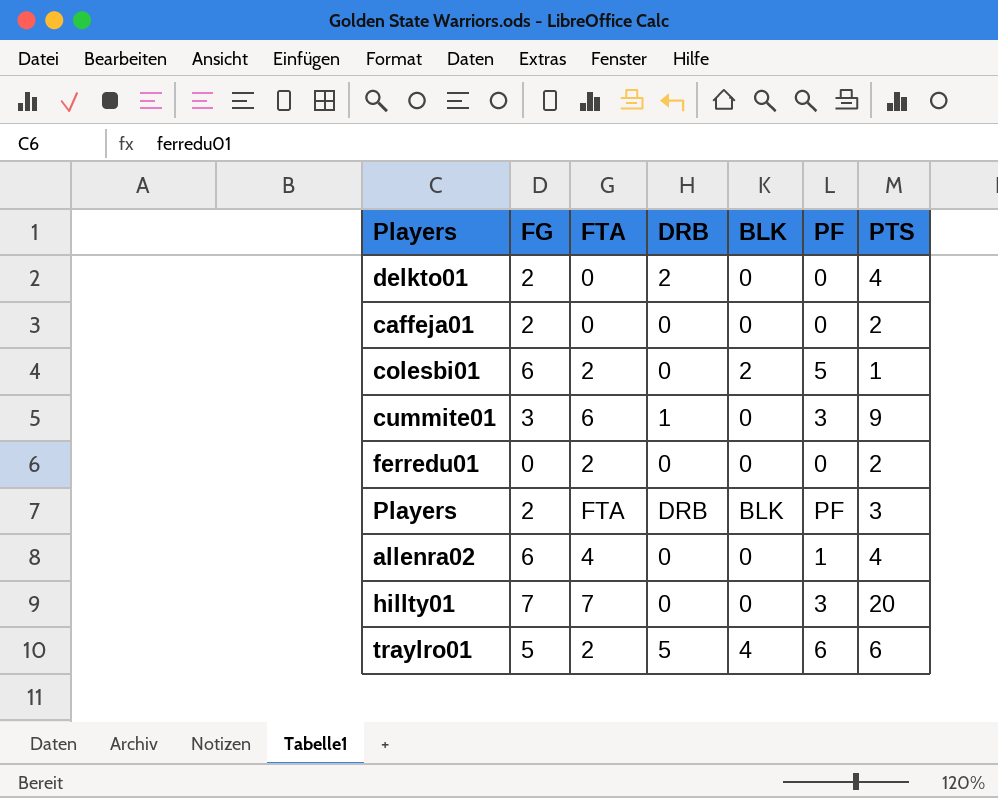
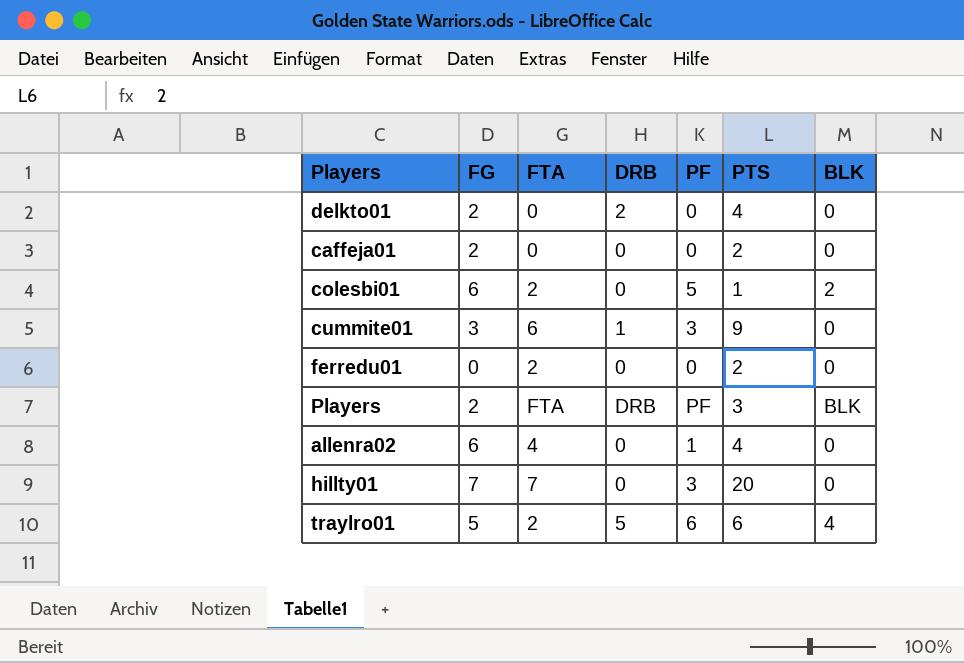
column BLK | position: 5 -> 7

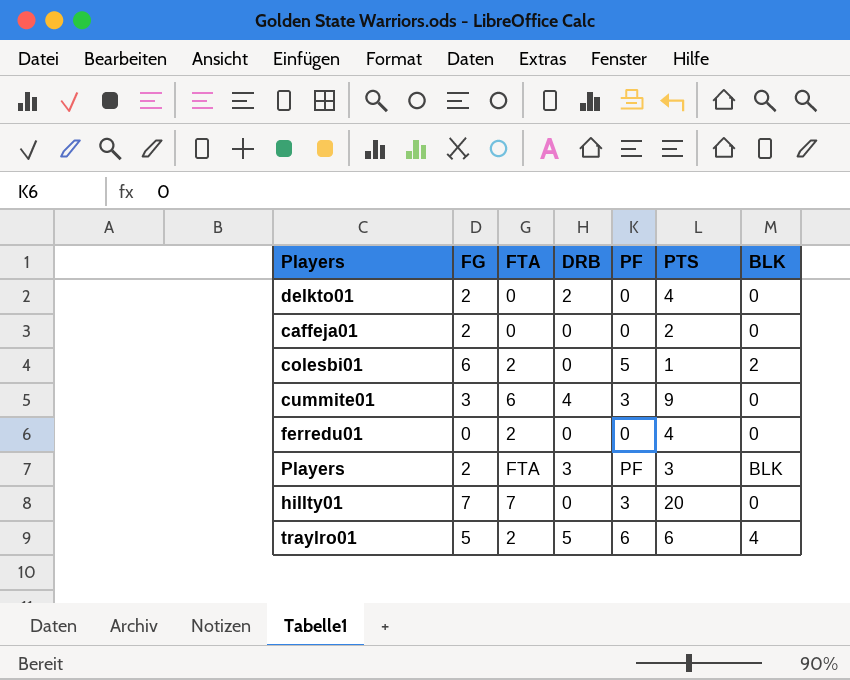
row allenra02: 6 | 4 | 0 | 1 | 4 | 0 -> none
cummite01 | DRB: 1 -> 4
ferredu01 | PTS: 2 -> 4
Players | DRB: DRB -> 3

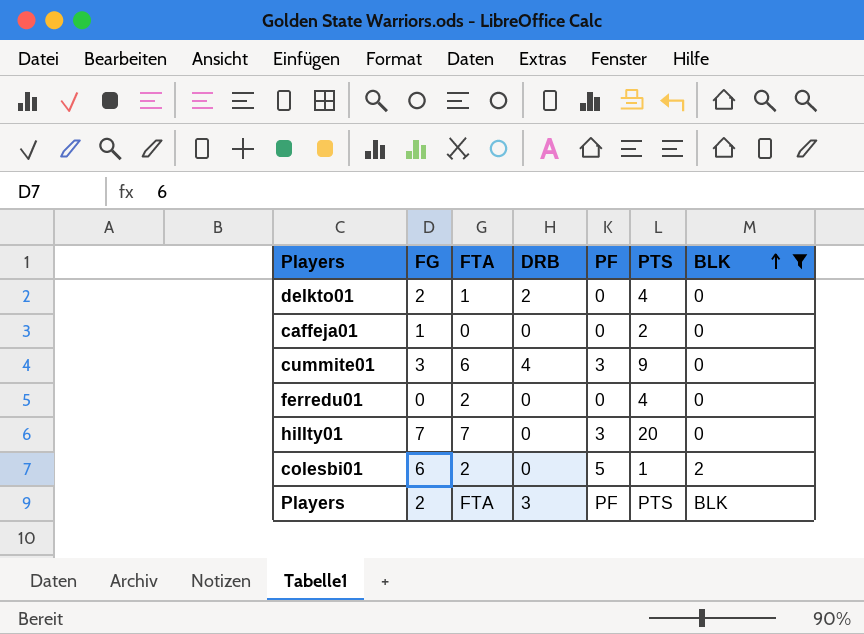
filter: none -> BLK != 4
row order: none -> BLK ascending
delkto01 | FTA: 0 -> 1
caffeja01 | FG: 2 -> 1
Players | PTS: 3 -> PTS

